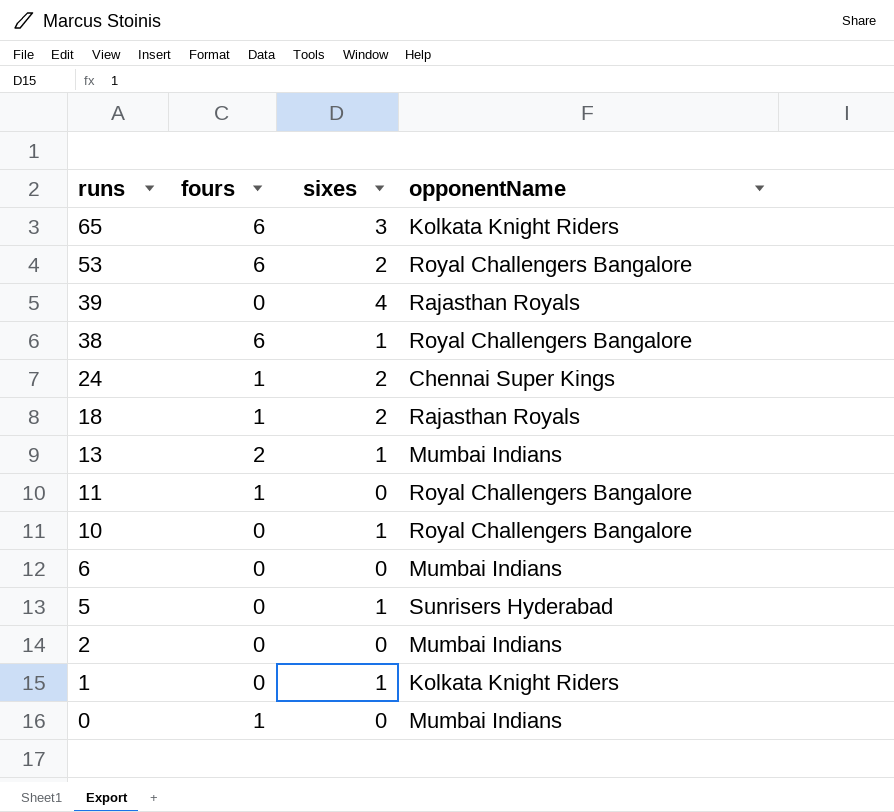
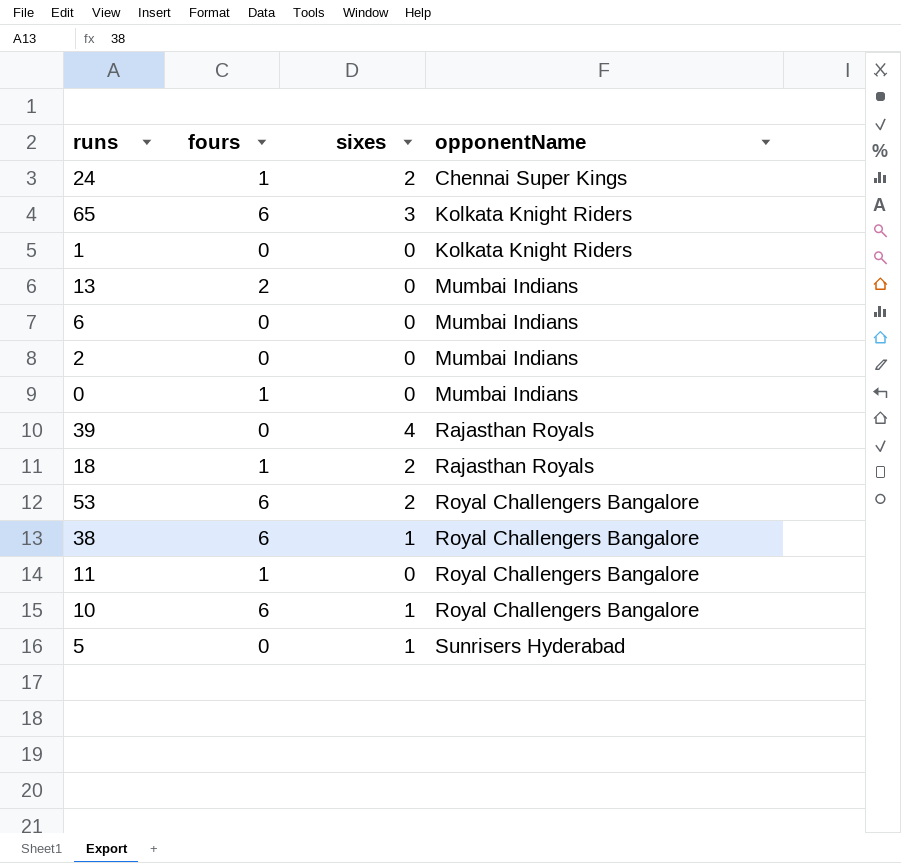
row order: runs descending -> opponentName ascending
1 | sixes: 1 -> 0
13 | sixes: 1 -> 0
10 | fours: 0 -> 6

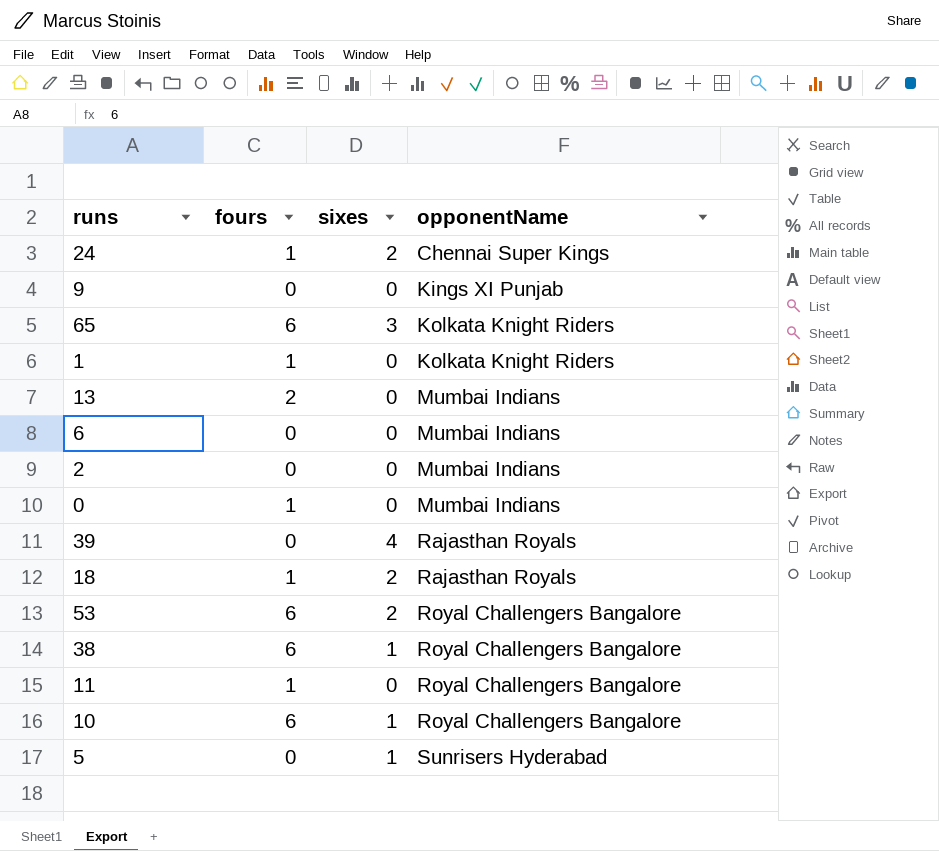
row 9: none -> 0 | 0 | Kings XI Punjab
1 | fours: 0 -> 1

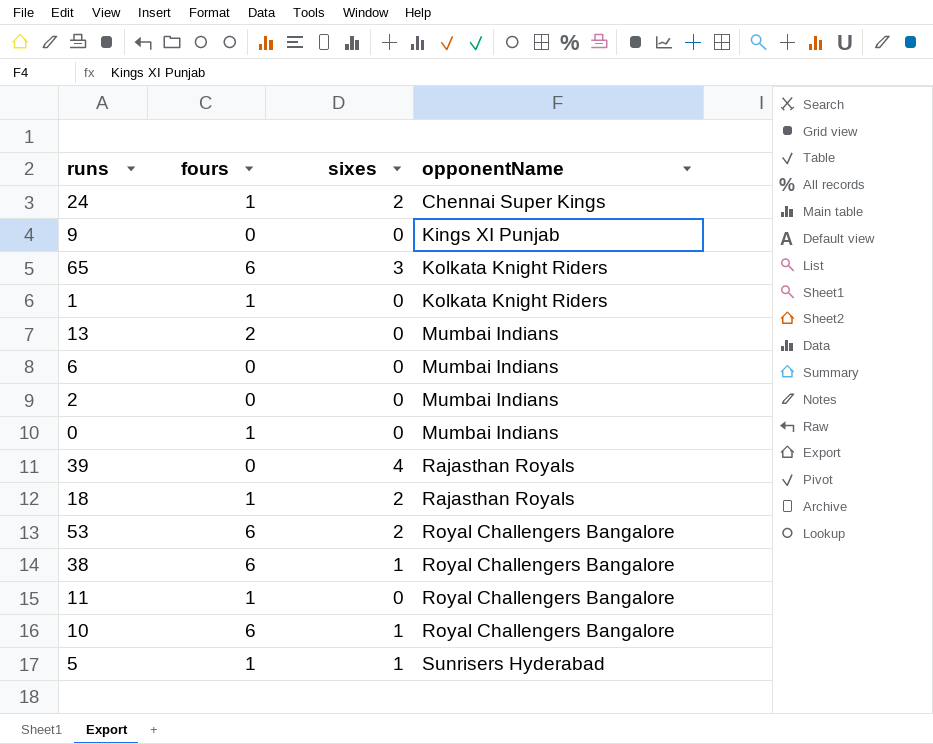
5 | fours: 0 -> 1

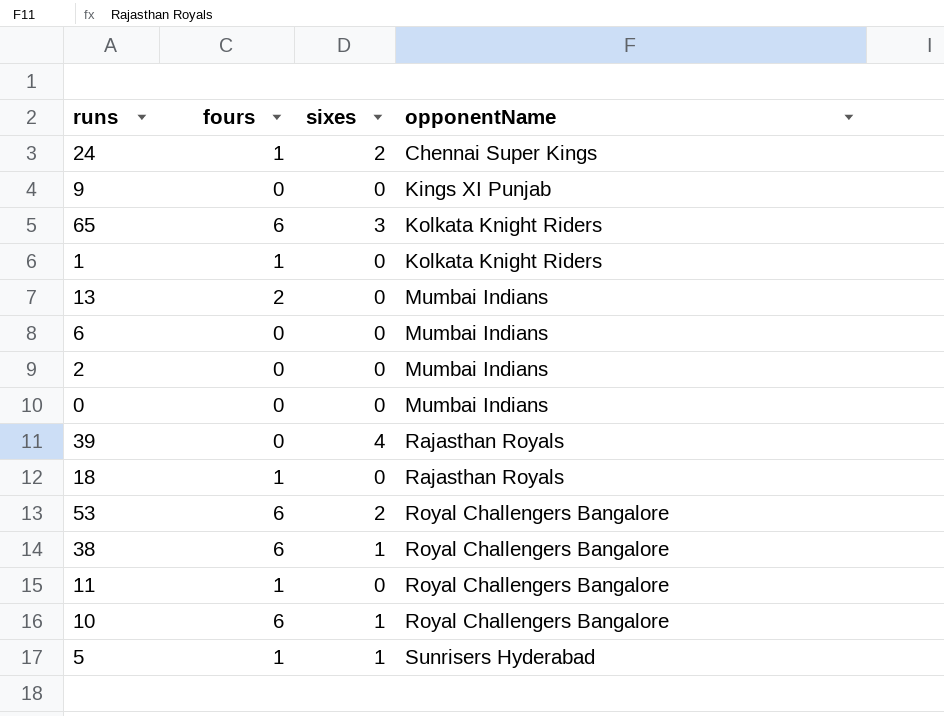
0 | fours: 1 -> 0
18 | sixes: 2 -> 0

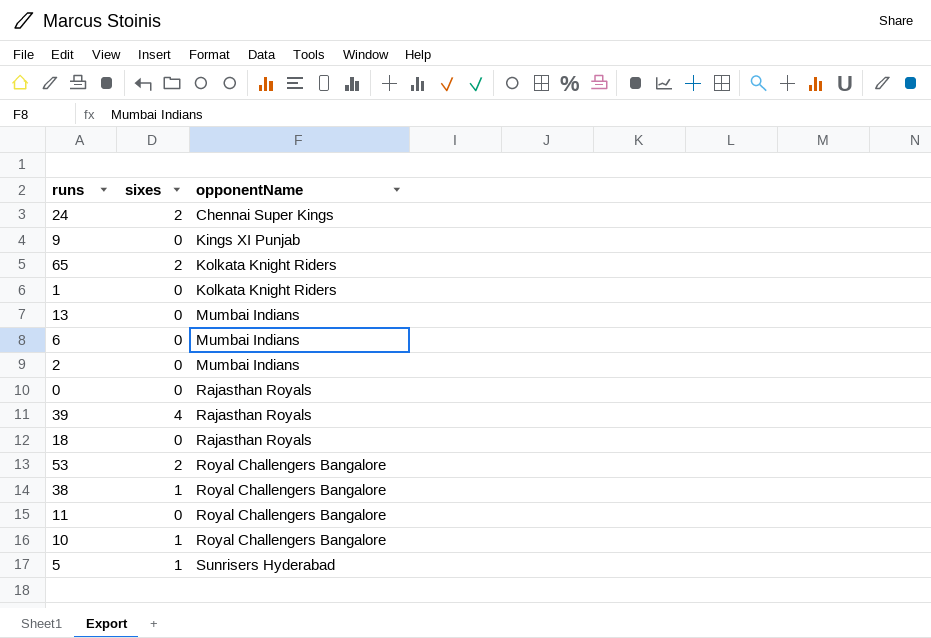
column fours | position: 2 -> none
65 | sixes: 3 -> 2
0 | opponentName: Mumbai Indians -> Rajasthan Royals

